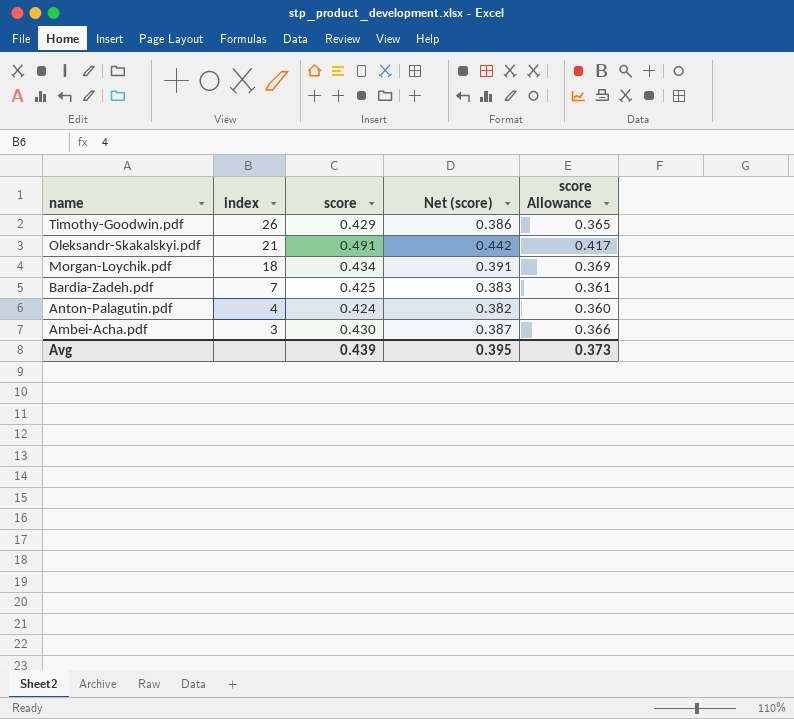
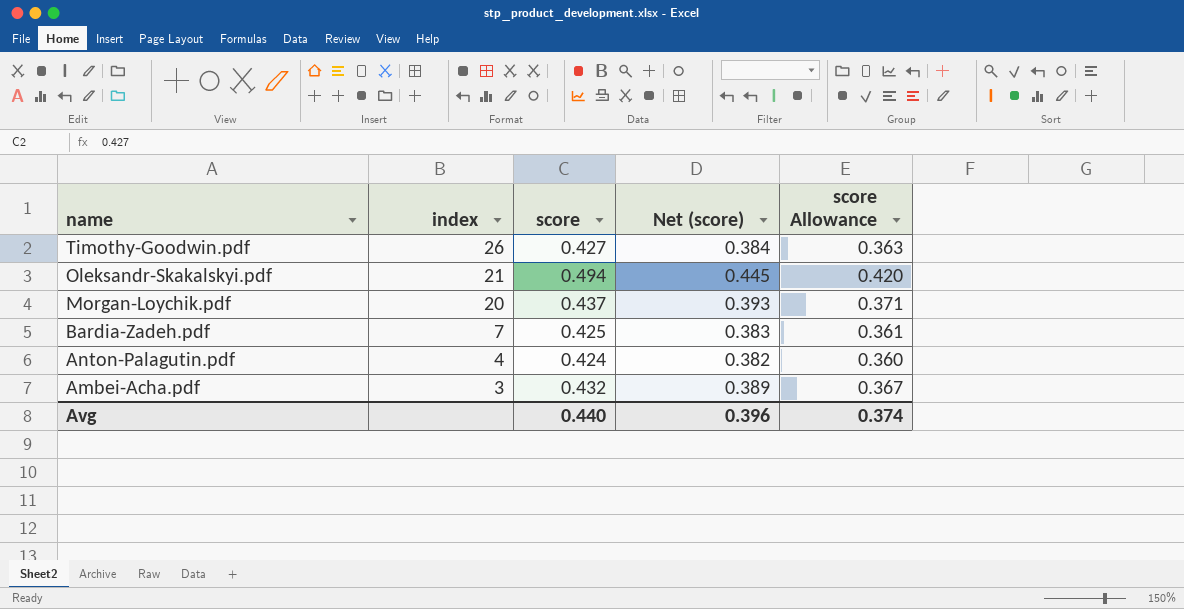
Timothy-Goodwin.pdf | score: 0.429 -> 0.427
Timothy-Goodwin.pdf | Net (score): 0.386 -> 0.384
Timothy-Goodwin.pdf | score Allowance: 0.365 -> 0.363
Oleksandr-Skakalskyi.pdf | score: 0.491 -> 0.494
Oleksandr-Skakalskyi.pdf | Net (score): 0.442 -> 0.445
Oleksandr-Skakalskyi.pdf | score Allowance: 0.417 -> 0.420
Morgan-Loychik.pdf | index: 18 -> 20
Morgan-Loychik.pdf | score: 0.434 -> 0.437
Morgan-Loychik.pdf | Net (score): 0.391 -> 0.393
Morgan-Loychik.pdf | score Allowance: 0.369 -> 0.371
Ambei-Acha.pdf | score: 0.430 -> 0.432
Ambei-Acha.pdf | Net (score): 0.387 -> 0.389
Ambei-Acha.pdf | score Allowance: 0.366 -> 0.367
Avg | score: 0.439 -> 0.440
Avg | Net (score): 0.395 -> 0.396
Avg | score Allowance: 0.373 -> 0.374

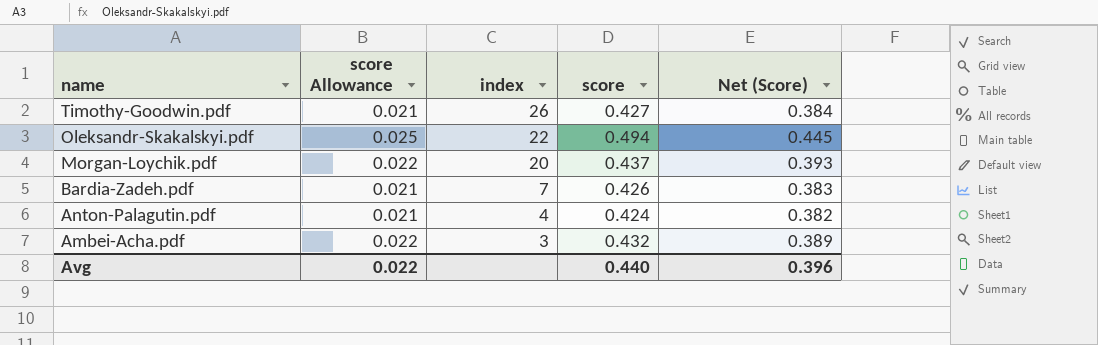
column score Allowance | formula: [score] * 0.85 -> [score] * 0.05
column score Allowance | position: 5 -> 2
column name: Net (score) -> Net (Score)
Oleksandr-Skakalskyi.pdf | index: 21 -> 22
Bardia-Zadeh.pdf | score: 0.425 -> 0.426
Avg | score Allowance: 0.374 -> 0.022

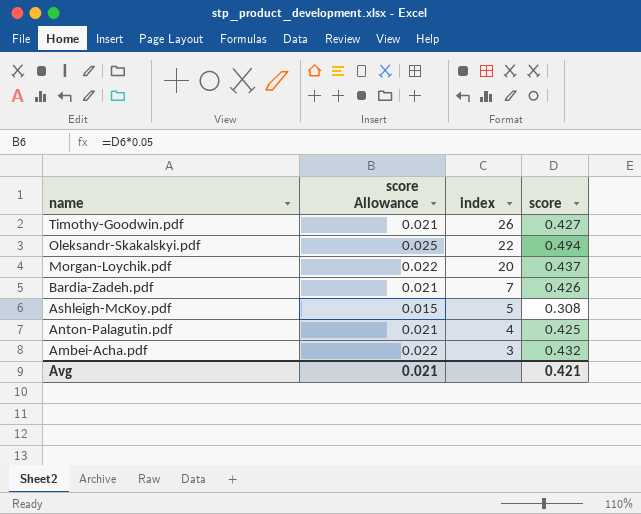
column Net (Score) | formula: [score] * 0.9 -> none
row Ashleigh-McKoy.pdf: none -> 0.015 | 5 | 0.308
Anton-Palagutin.pdf | score: 0.424 -> 0.425
Avg | score Allowance: 0.022 -> 0.021
Avg | score: 0.440 -> 0.421

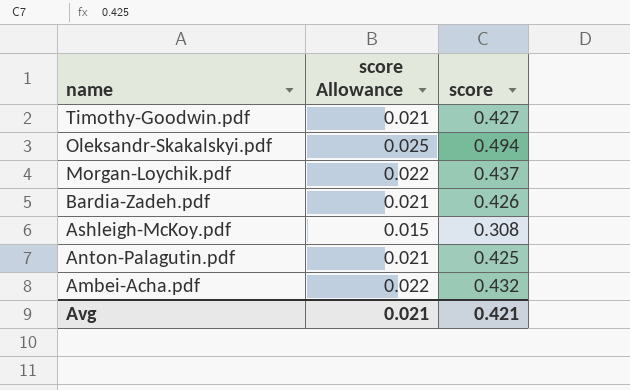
column index | position: 3 -> none

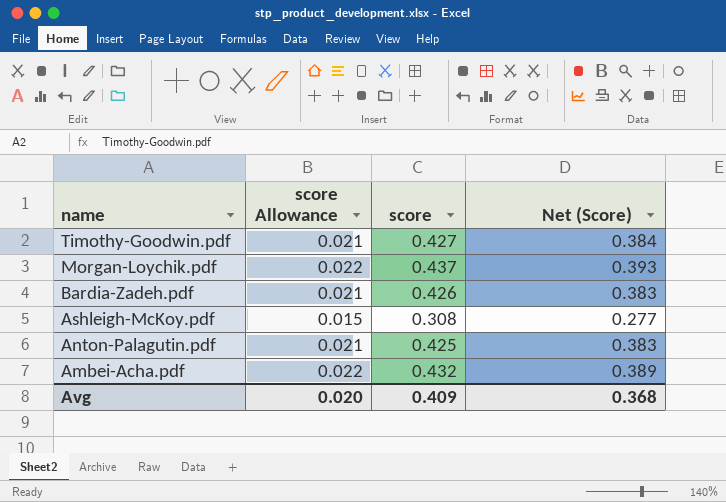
column Net (Score) | formula: none -> [score] * 0.9
row Oleksandr-Skakalskyi.pdf: 0.025 | 0.494 -> none
Avg | score Allowance: 0.021 -> 0.020
Avg | score: 0.421 -> 0.409

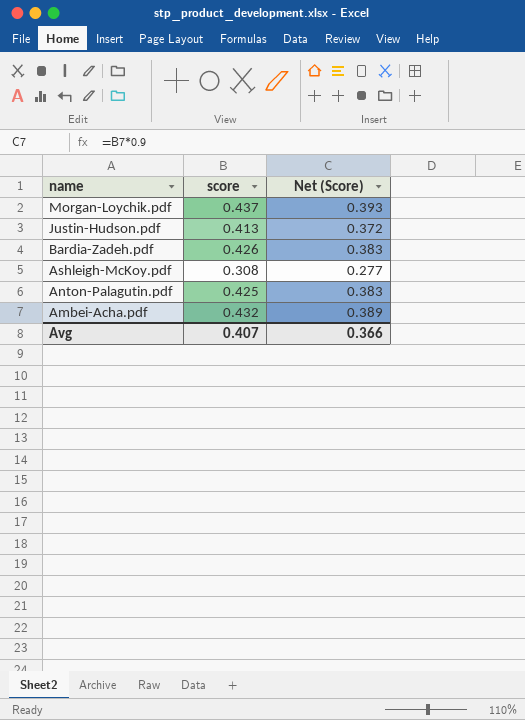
column score Allowance | formula: [score] * 0.05 -> none
row Timothy-Goodwin.pdf: 0.021 | 0.427 | 0.384 -> none
row Justin-Hudson.pdf: none -> 0.413 | 0.372
Avg | score: 0.409 -> 0.407
Avg | Net (Score): 0.368 -> 0.366

